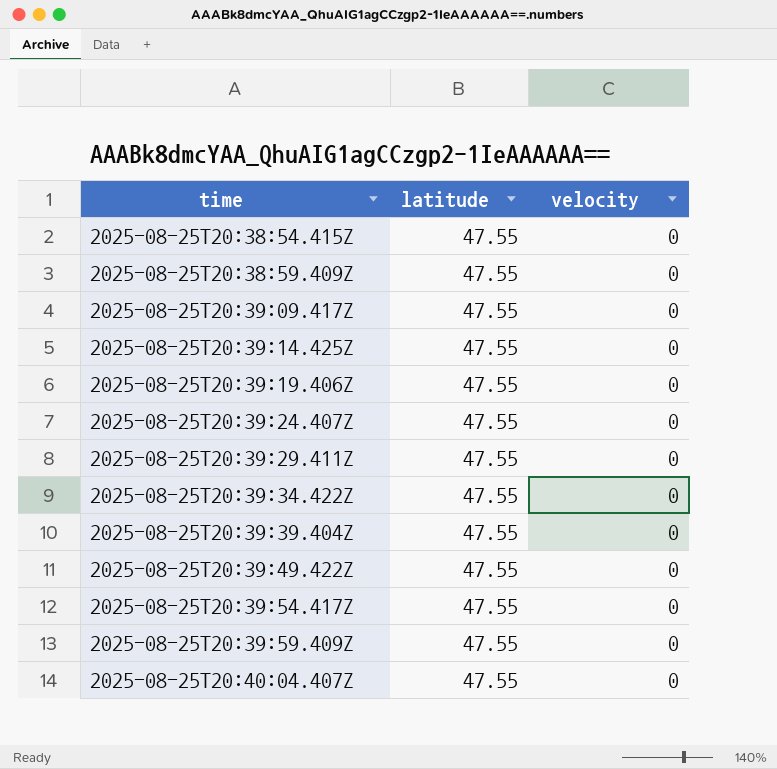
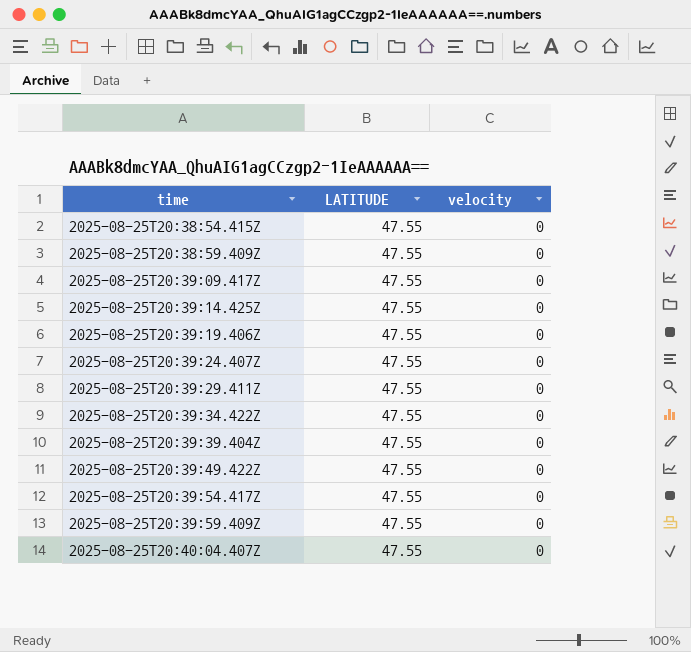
column name: latitude -> LATITUDE

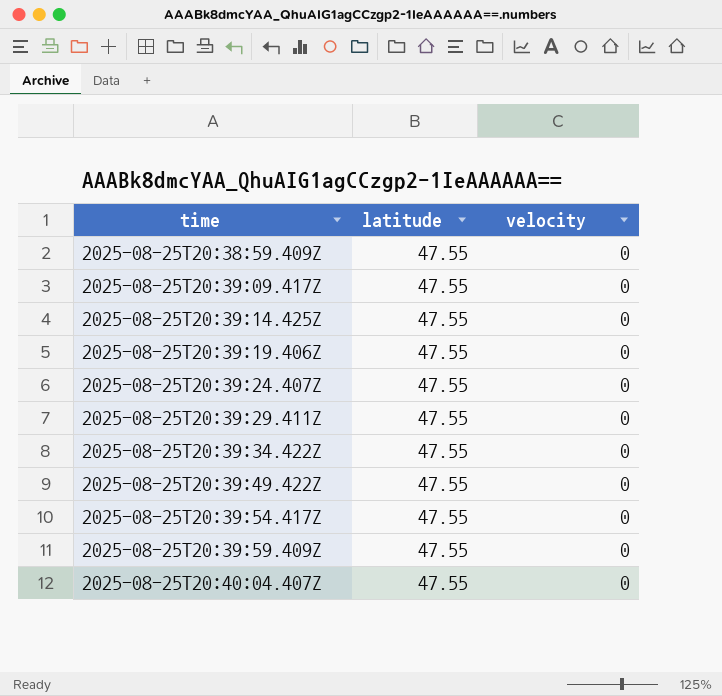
column name: LATITUDE -> latitude
row 2025-08-25T20:38:54.415Z: 47.55 | 0 -> none
row 2025-08-25T20:39:39.404Z: 47.55 | 0 -> none

